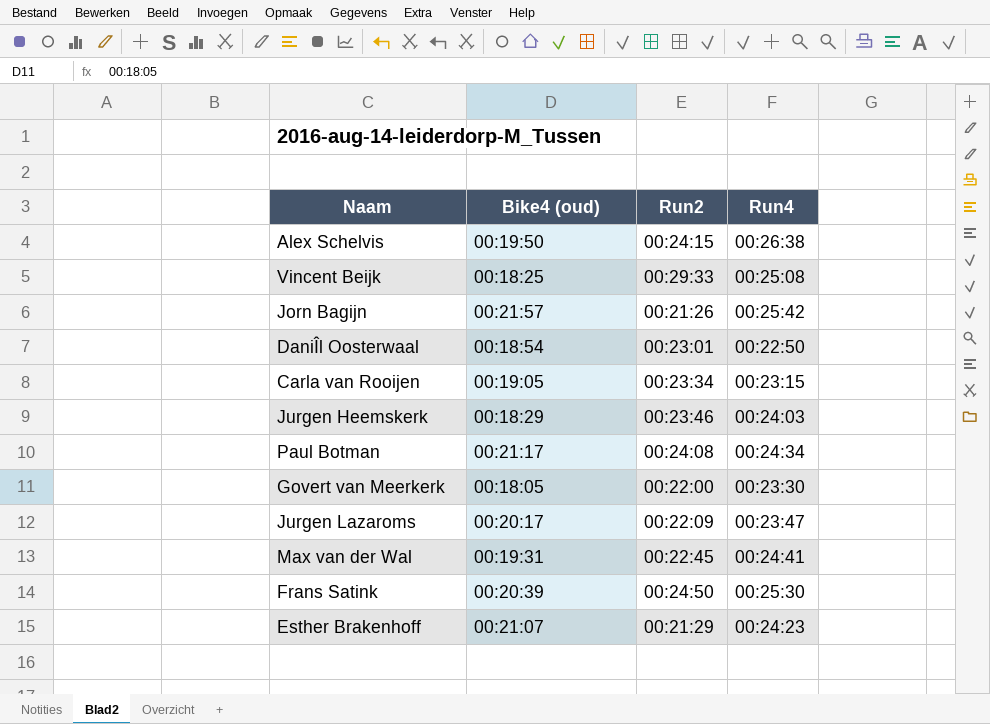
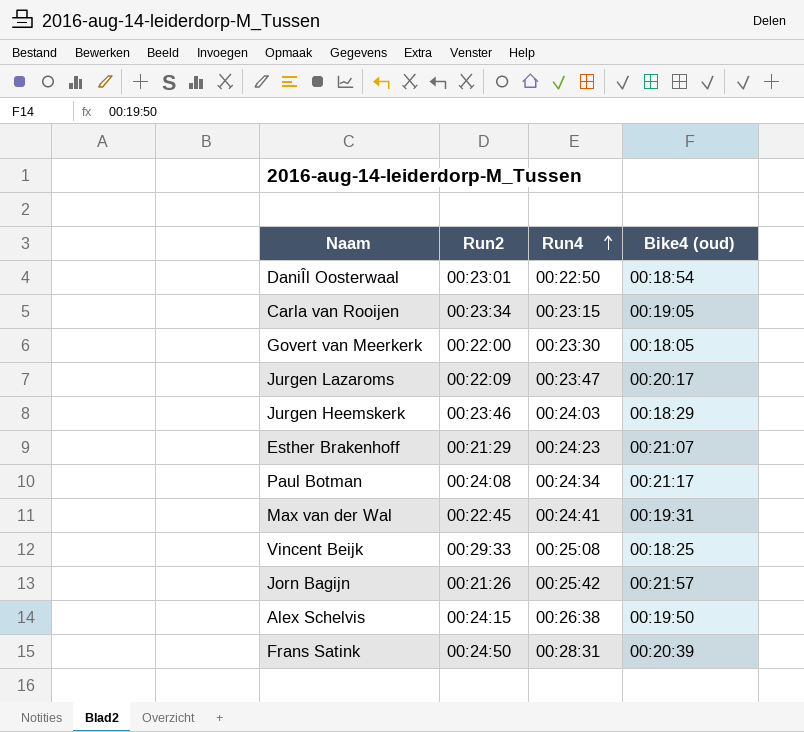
row order: none -> Run4 ascending
column Bike4 (oud) | position: 2 -> 4
Frans Satink | Run4: 00:25:30 -> 00:28:31

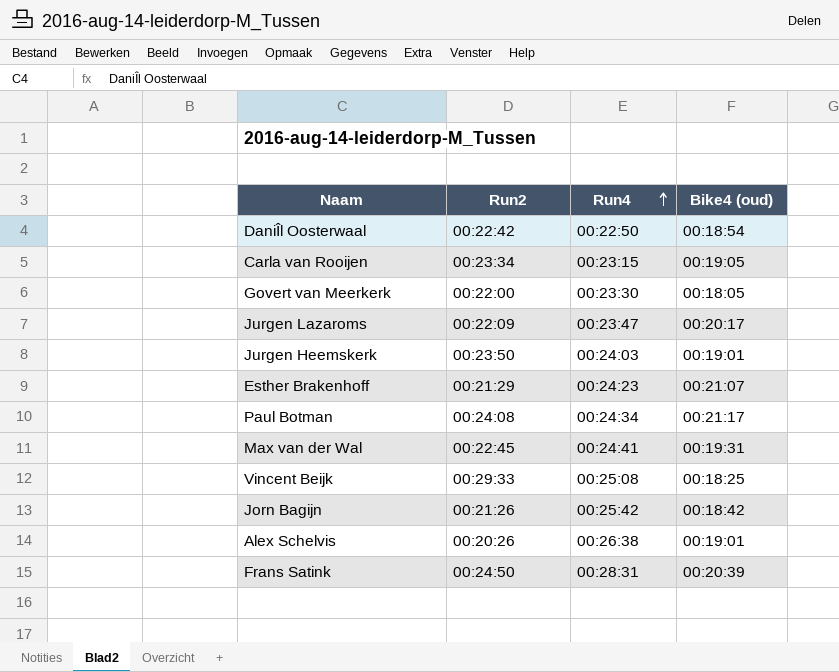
DaniÎl Oosterwaal | Run2: 00:23:01 -> 00:22:42
Jurgen Heemskerk | Run2: 00:23:46 -> 00:23:50
Jurgen Heemskerk | Bike4 (oud): 00:18:29 -> 00:19:01
Jorn Bagijn | Bike4 (oud): 00:21:57 -> 00:18:42
Alex Schelvis | Run2: 00:24:15 -> 00:20:26
Alex Schelvis | Bike4 (oud): 00:19:50 -> 00:19:01

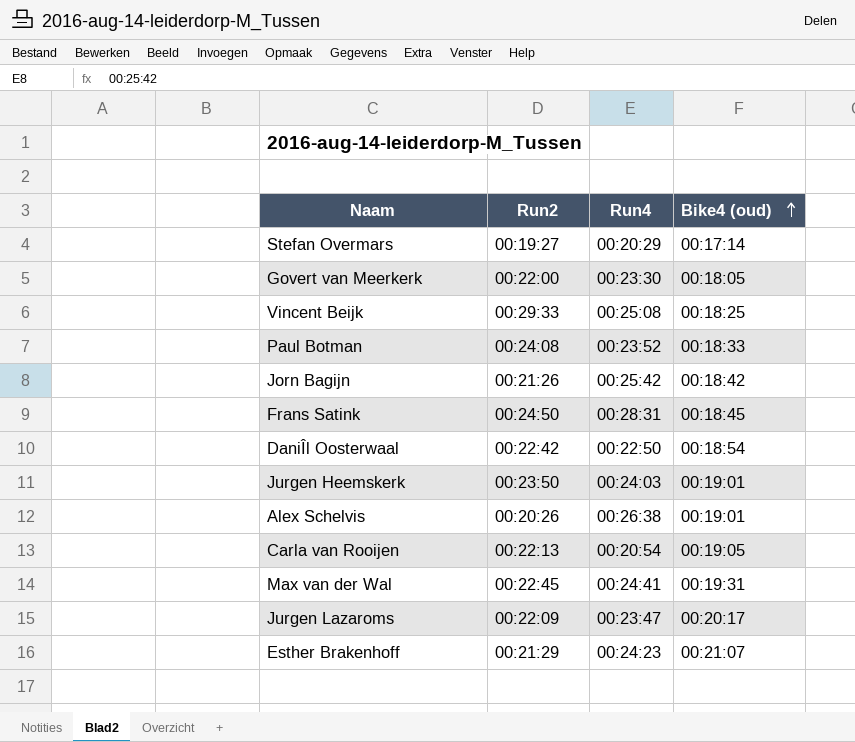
row order: Run4 ascending -> Bike4 (oud) ascending
row Stefan Overmars: none -> 00:19:27 | 00:20:29 | 00:17:14
Paul Botman | Run4: 00:24:34 -> 00:23:52
Paul Botman | Bike4 (oud): 00:21:17 -> 00:18:33
Frans Satink | Bike4 (oud): 00:20:39 -> 00:18:45
Carla van Rooijen | Run2: 00:23:34 -> 00:22:13
Carla van Rooijen | Run4: 00:23:15 -> 00:20:54

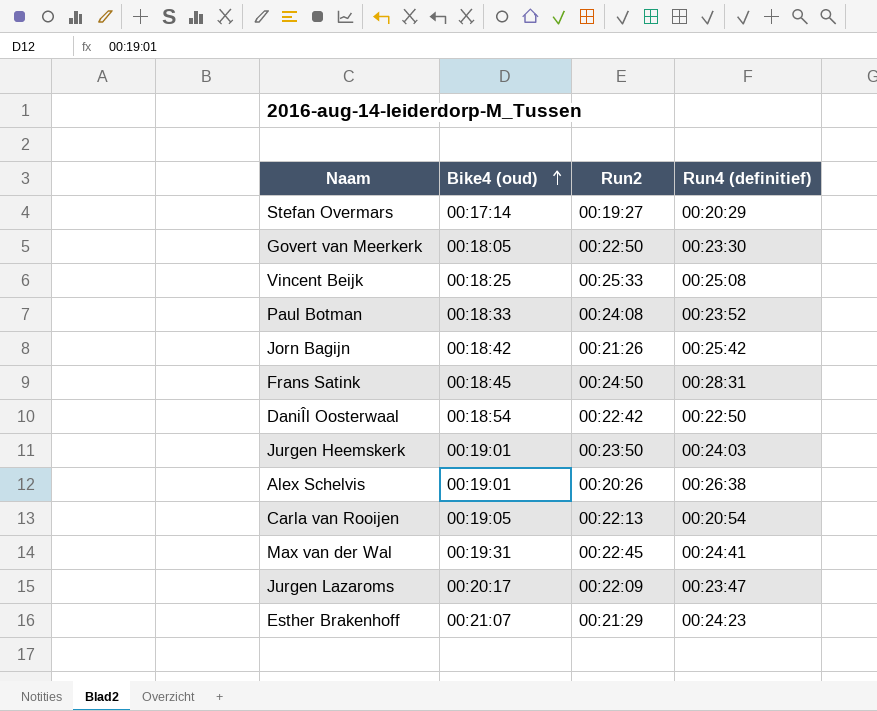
column Bike4 (oud) | position: 4 -> 2
column name: Run4 -> Run4 (definitief)
Govert van Meerkerk | Run2: 00:22:00 -> 00:22:50
Vincent Beijk | Run2: 00:29:33 -> 00:25:33

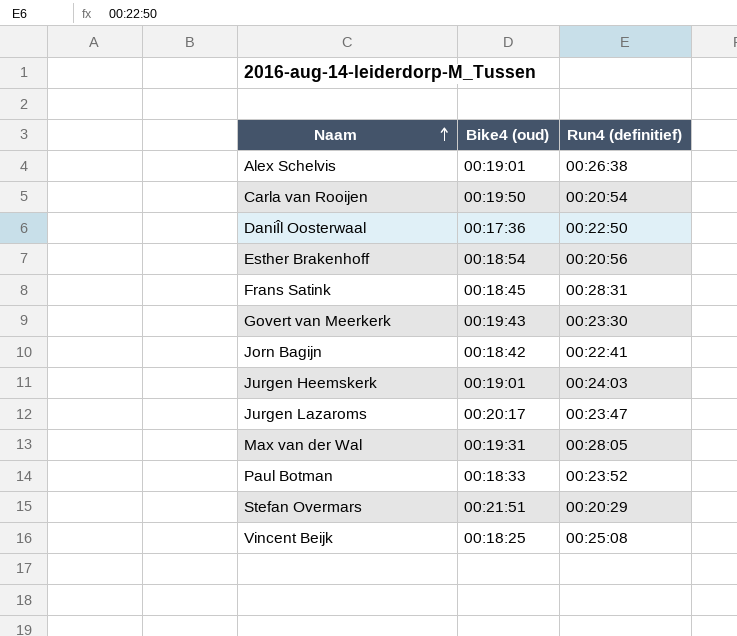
row order: Bike4 (oud) ascending -> Naam ascending
column Run2 | position: 3 -> none
Carla van Rooijen | Bike4 (oud): 00:19:05 -> 00:19:50
DaniÎl Oosterwaal | Bike4 (oud): 00:18:54 -> 00:17:36
Esther Brakenhoff | Bike4 (oud): 00:21:07 -> 00:18:54
Esther Brakenhoff | Run4 (definitief): 00:24:23 -> 00:20:56
Govert van Meerkerk | Bike4 (oud): 00:18:05 -> 00:19:43
Jorn Bagijn | Run4 (definitief): 00:25:42 -> 00:22:41
Max van der Wal | Run4 (definitief): 00:24:41 -> 00:28:05
Stefan Overmars | Bike4 (oud): 00:17:14 -> 00:21:51

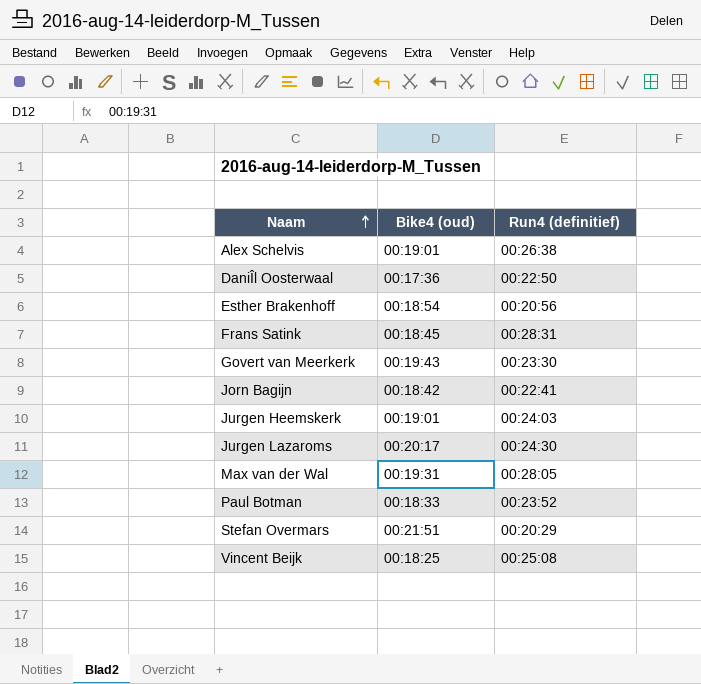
row Carla van Rooijen: 00:19:50 | 00:20:54 -> none
Jurgen Lazaroms | Run4 (definitief): 00:23:47 -> 00:24:30

